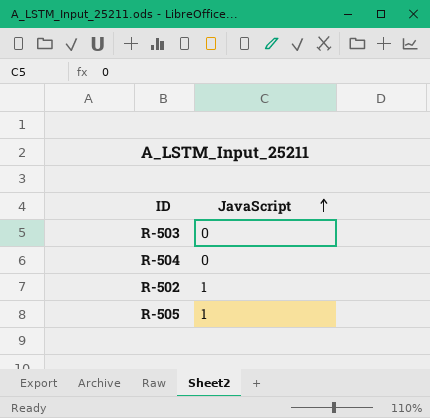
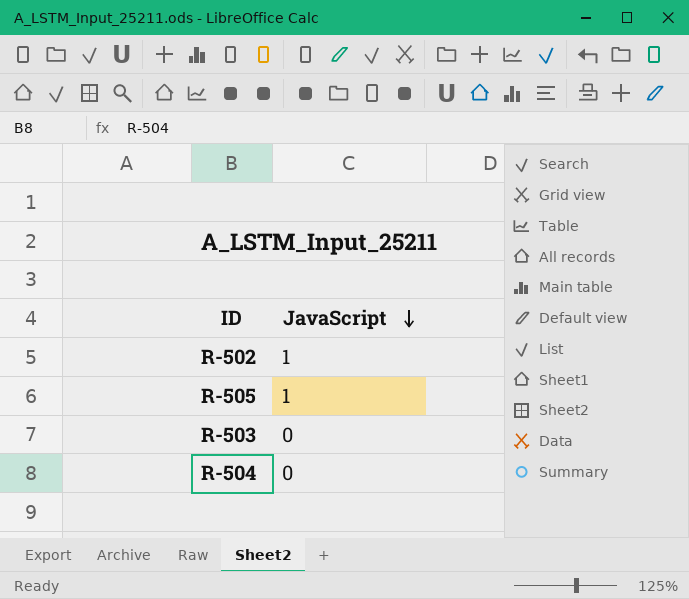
row order: JavaScript ascending -> JavaScript descending

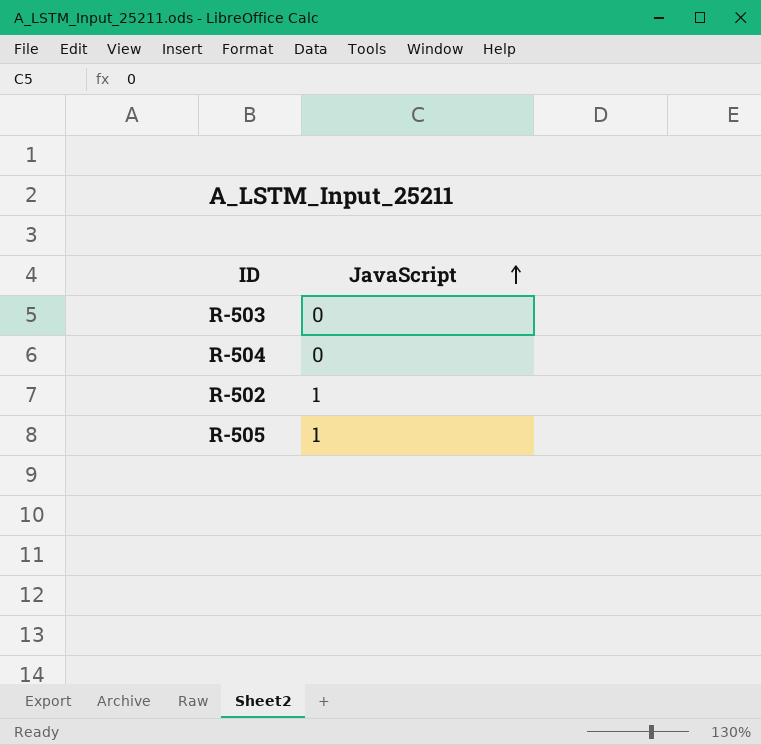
row order: JavaScript descending -> JavaScript ascending

